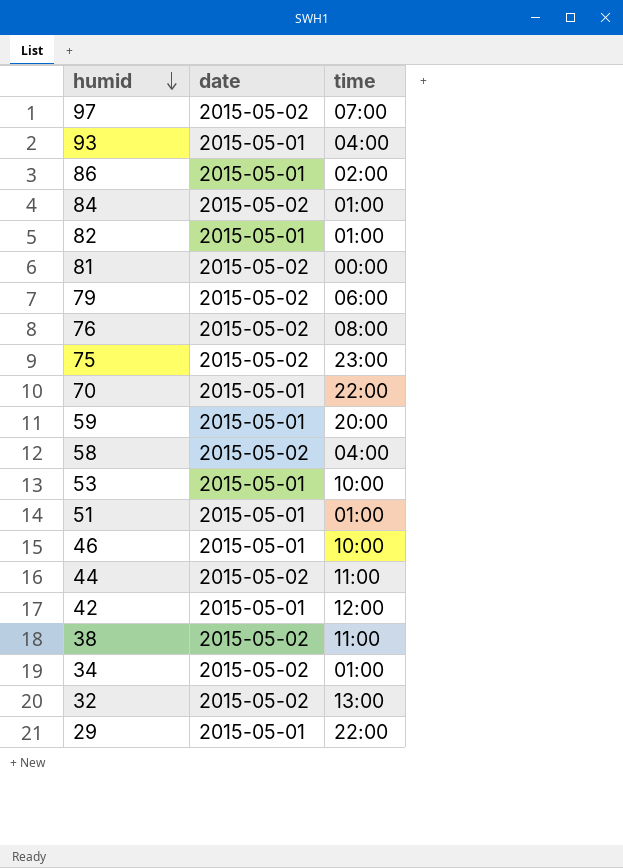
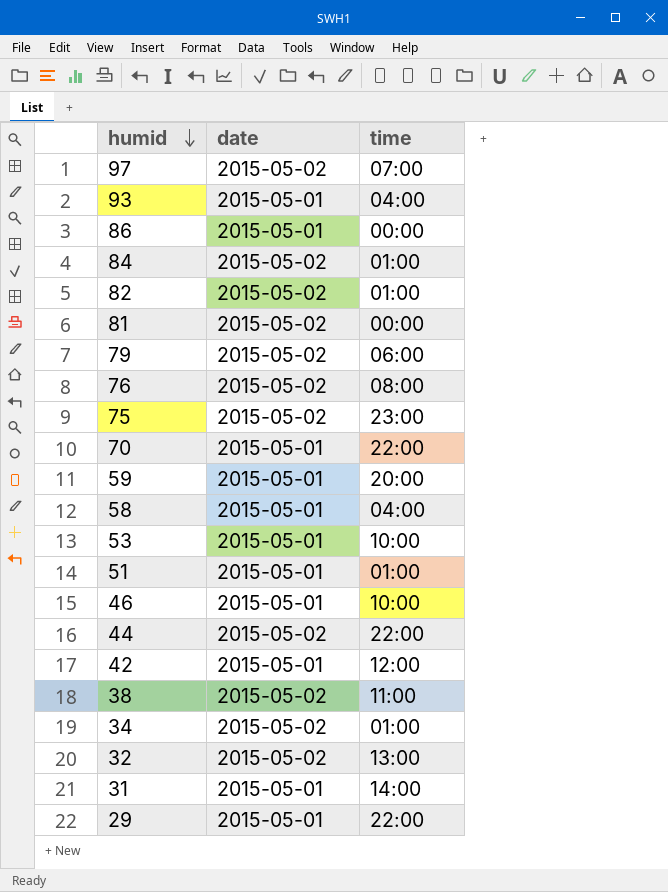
86 | time: 02:00 -> 00:00
82 | date: 2015-05-01 -> 2015-05-02
58 | date: 2015-05-02 -> 2015-05-01
44 | time: 11:00 -> 22:00
row 31: none -> 2015-05-01 | 14:00

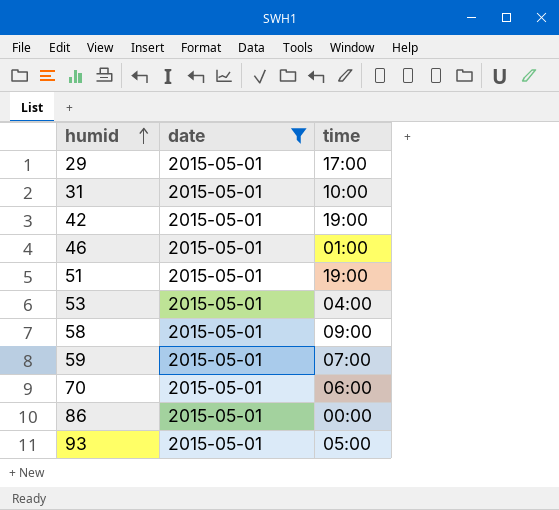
filter: none -> date = 2015-05-01
row order: humid descending -> humid ascending
29 | time: 22:00 -> 17:00
31 | time: 14:00 -> 10:00
42 | time: 12:00 -> 19:00
46 | time: 10:00 -> 01:00
51 | time: 01:00 -> 19:00
53 | time: 10:00 -> 04:00
58 | time: 04:00 -> 09:00
59 | time: 20:00 -> 07:00
70 | time: 22:00 -> 06:00
93 | time: 04:00 -> 05:00

